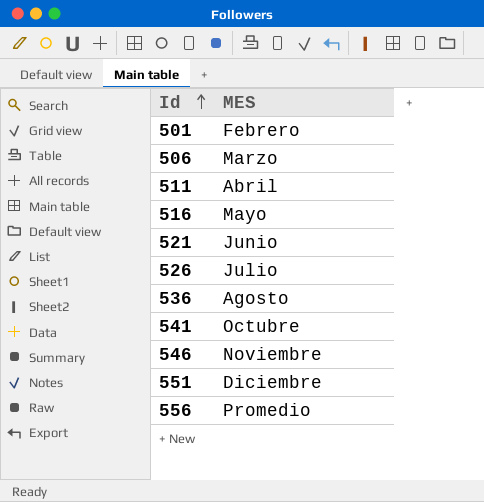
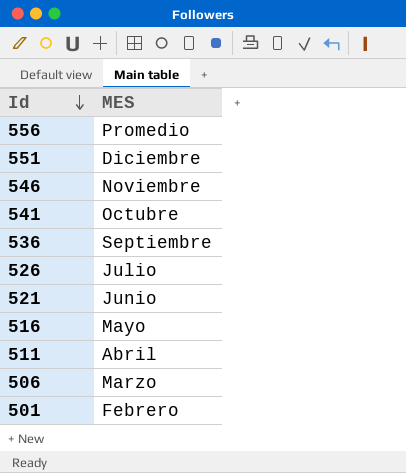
row order: Id ascending -> Id descending
536 | MES: Agosto -> Septiembre

